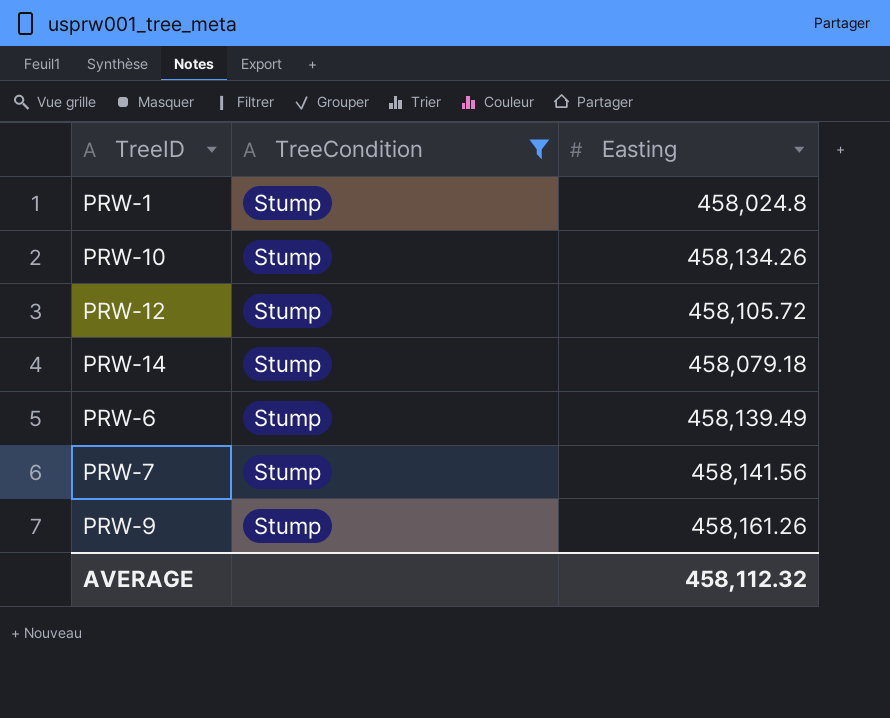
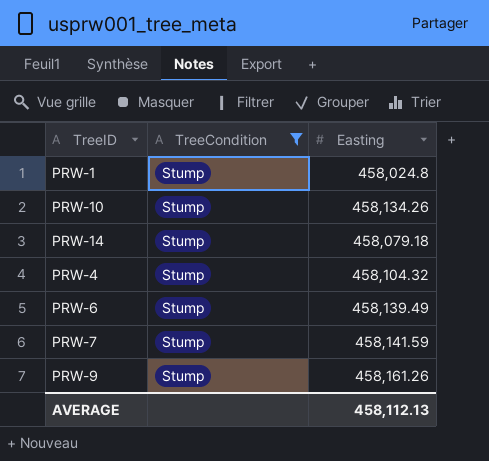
row PRW-12: Stump | 458,105.72 -> none
row PRW-4: none -> Stump | 458,104.32
PRW-7 | Easting: 458,141.56 -> 458,141.59
AVERAGE | Easting: 458,112.32 -> 458,112.13

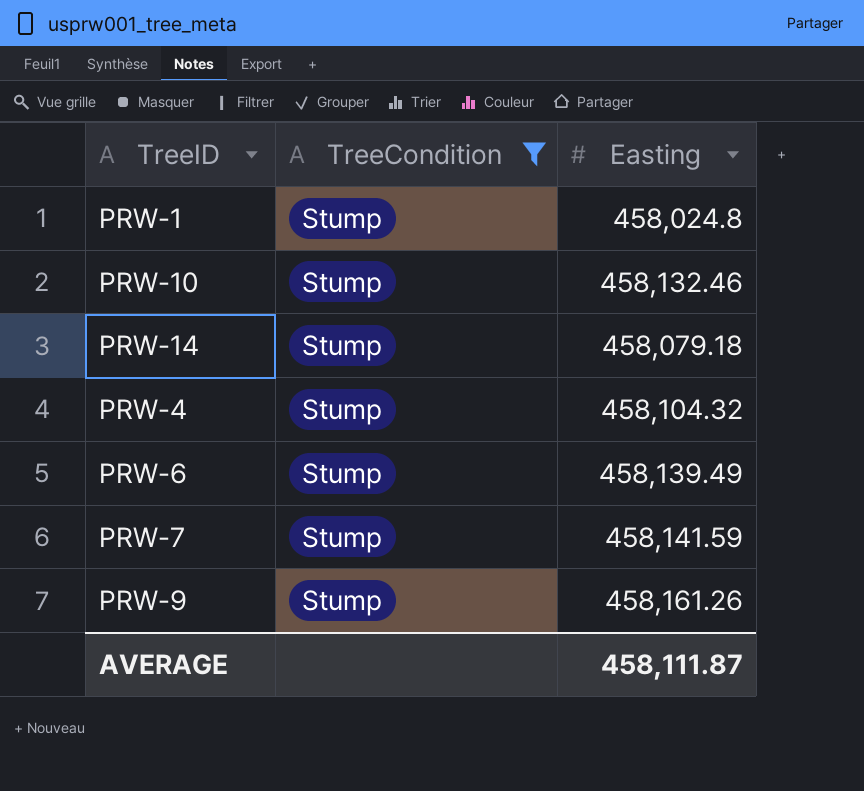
PRW-10 | Easting: 458,134.26 -> 458,132.46
AVERAGE | Easting: 458,112.13 -> 458,111.87

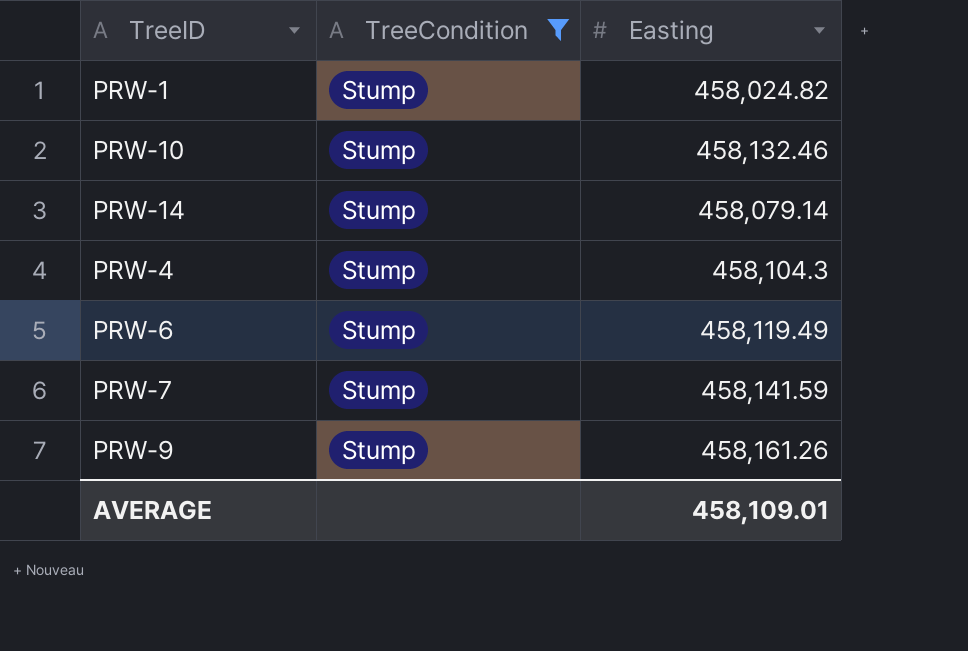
PRW-1 | Easting: 458,024.8 -> 458,024.82
PRW-14 | Easting: 458,079.18 -> 458,079.14
PRW-4 | Easting: 458,104.32 -> 458,104.3
PRW-6 | Easting: 458,139.49 -> 458,119.49
AVERAGE | Easting: 458,111.87 -> 458,109.01

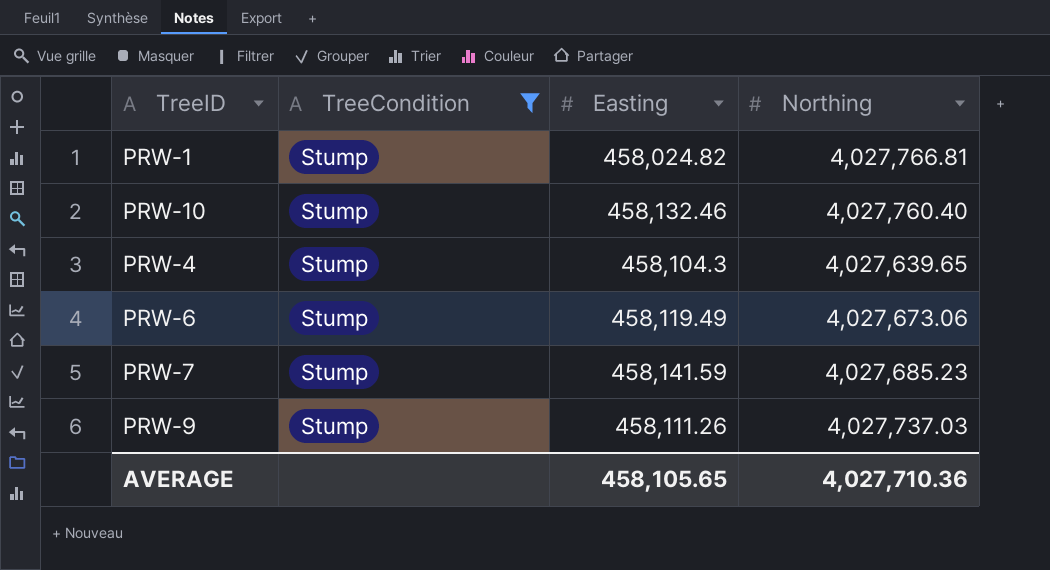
column Northing | position: none -> 4
row PRW-14: Stump | 458,079.14 -> none
PRW-9 | Easting: 458,161.26 -> 458,111.26
AVERAGE | Easting: 458,109.01 -> 458,105.65

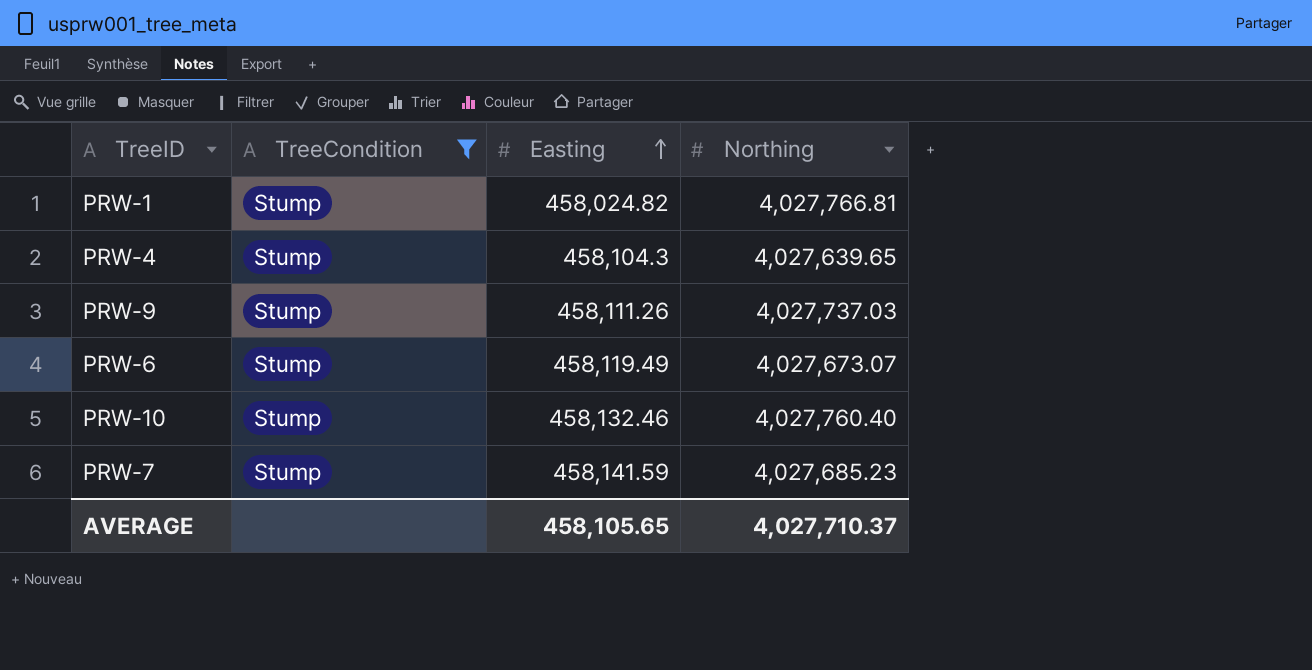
row order: none -> Easting ascending
PRW-6 | Northing: 4,027,673.06 -> 4,027,673.07
AVERAGE | Northing: 4,027,710.36 -> 4,027,710.37

